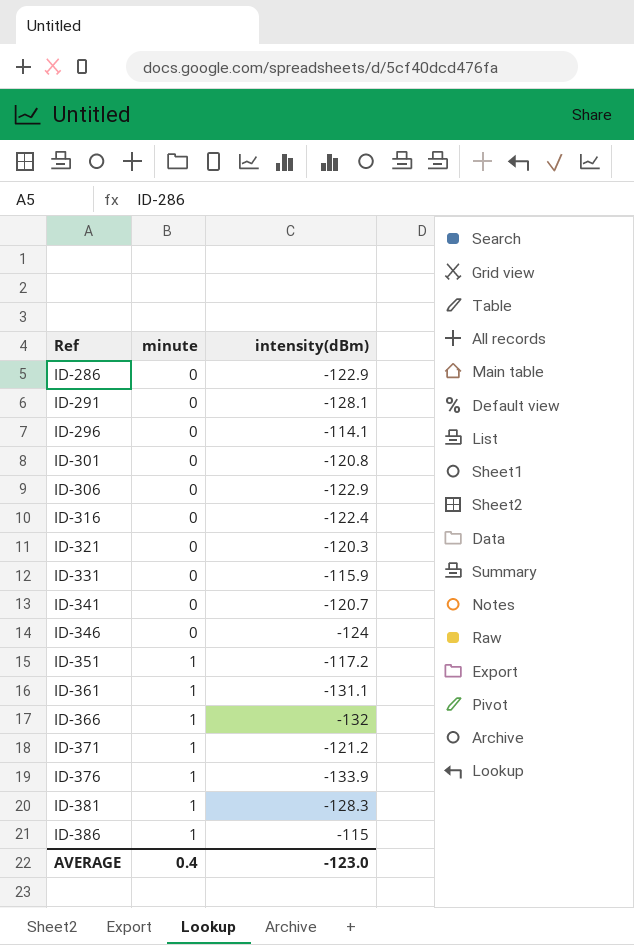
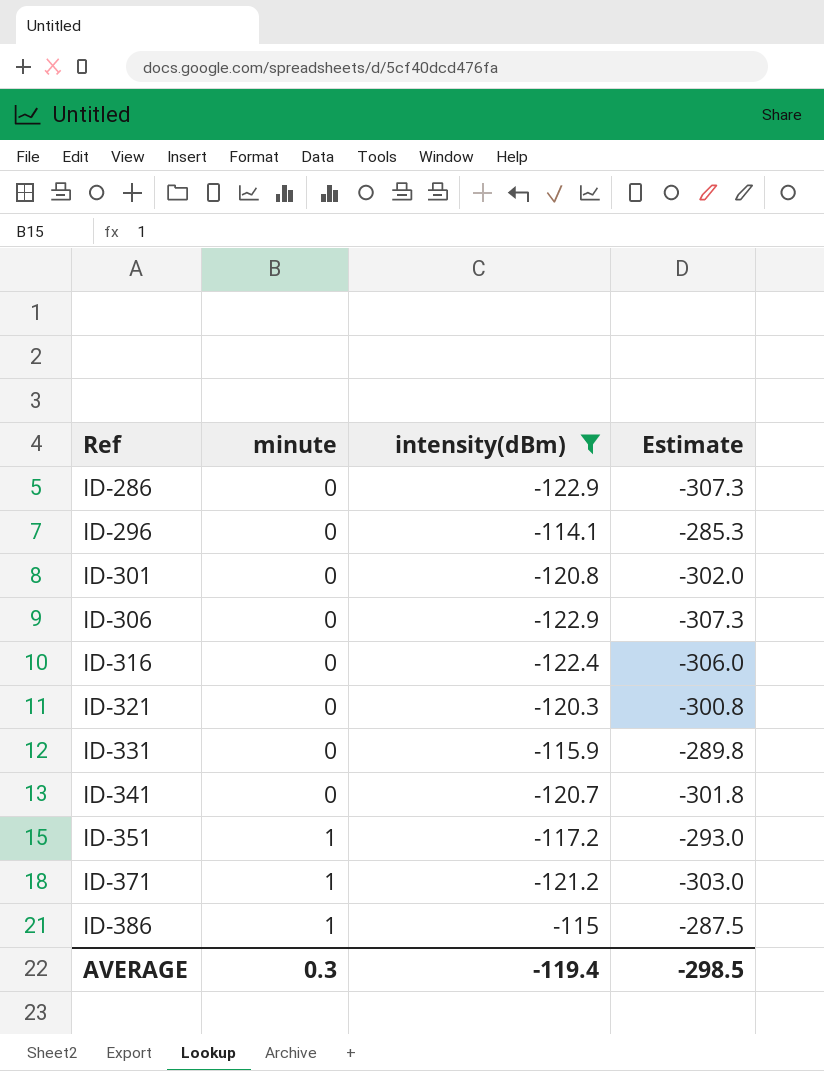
filter: none -> intensity(dBm) >= -122.9
column Estimate | formula: none -> [intensity(dBm)] * 2.5
AVERAGE | minute: 0.4 -> 0.3
AVERAGE | intensity(dBm): -123.0 -> -119.4

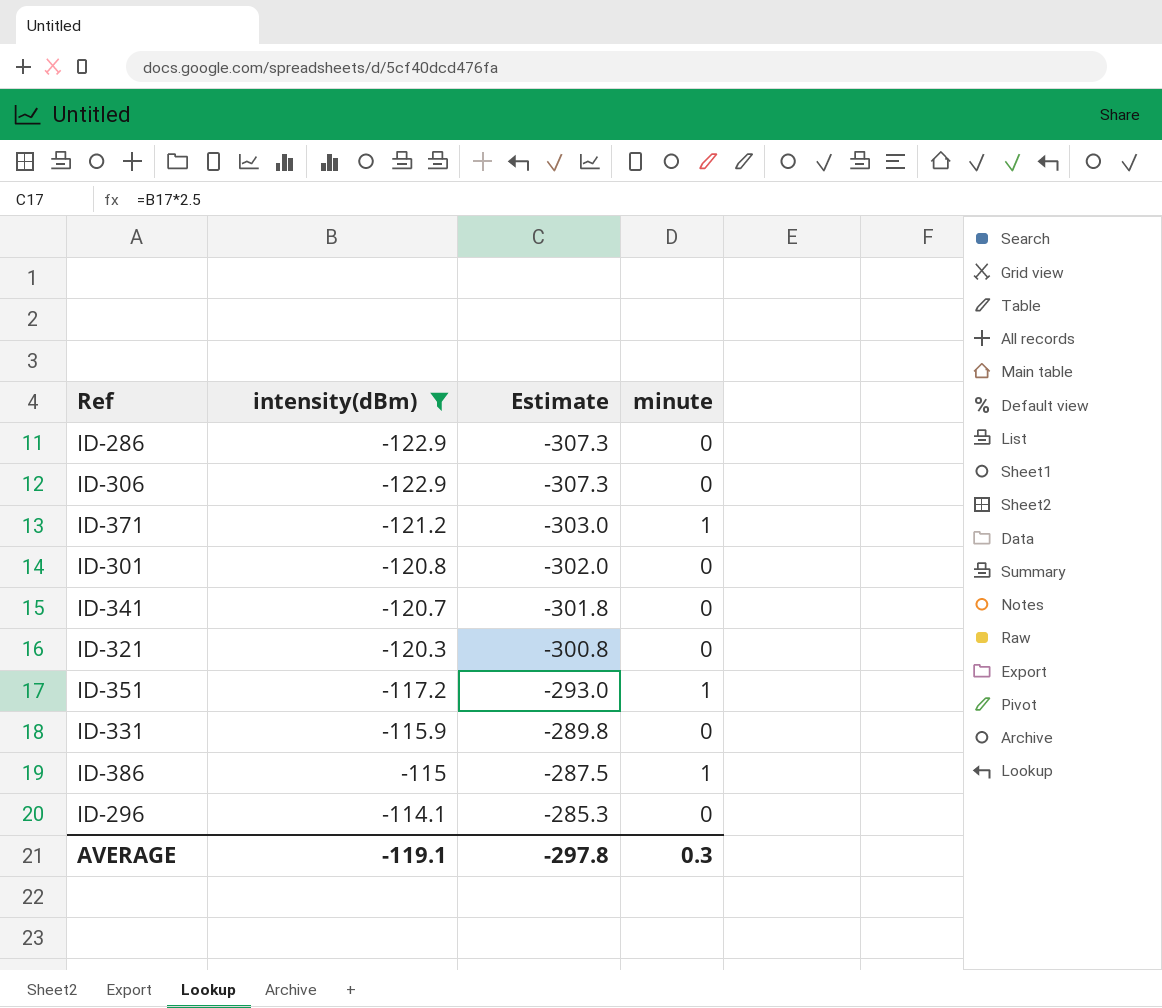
row order: Ref ascending -> intensity(dBm) ascending
column minute | position: 2 -> 4
row ID-316: 0 | -122.4 | -306.0 -> none
AVERAGE | intensity(dBm): -119.4 -> -119.1
AVERAGE | Estimate: -298.5 -> -297.8

